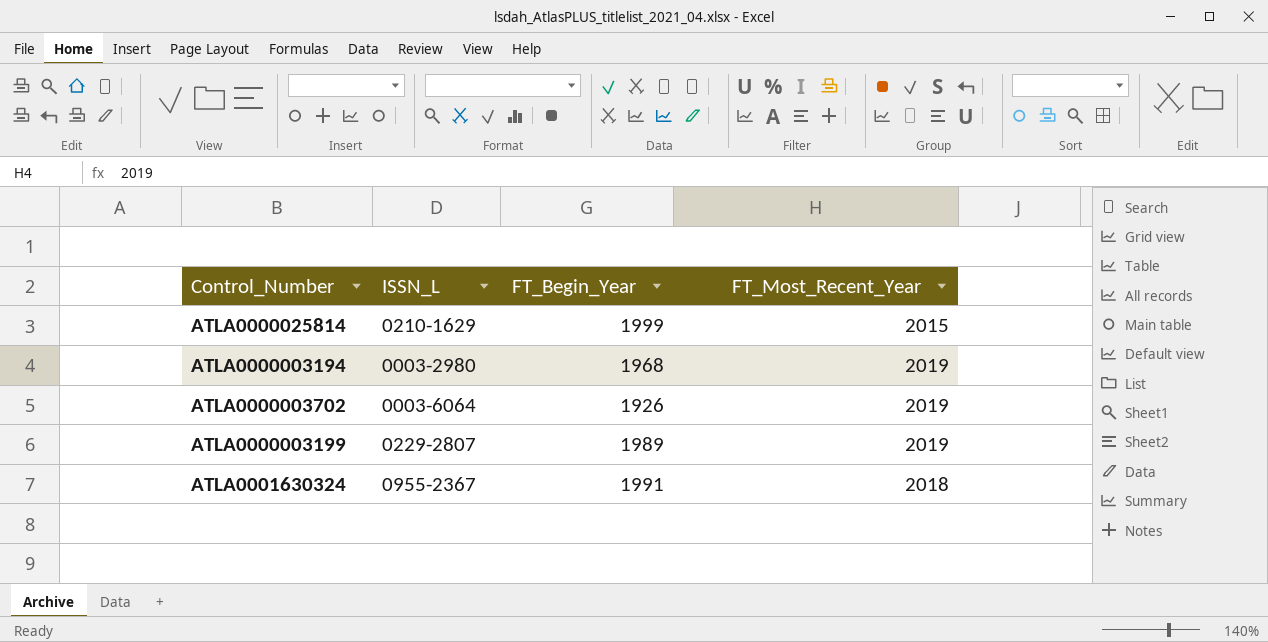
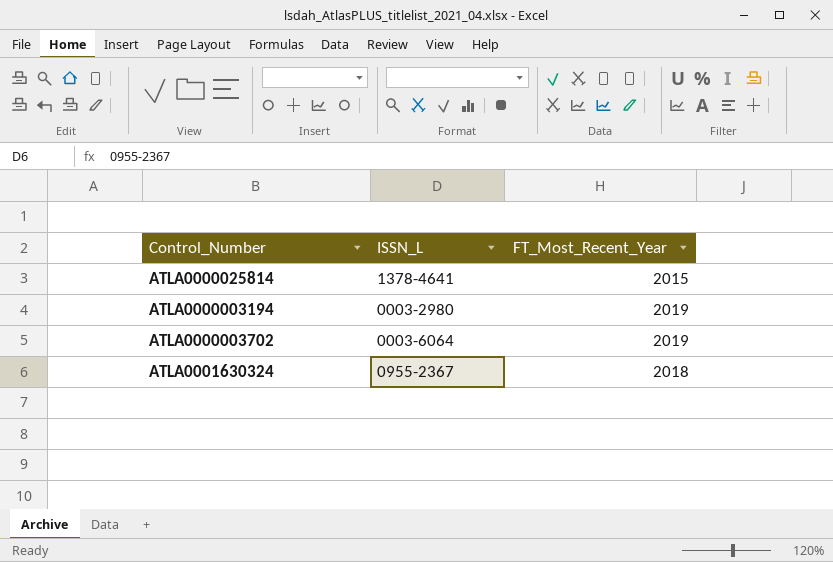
column FT_Begin_Year | position: 3 -> none
row ATLA0000003199: 0229-2807 | 1989 | 2019 -> none
ATLA0000025814 | ISSN_L: 0210-1629 -> 1378-4641

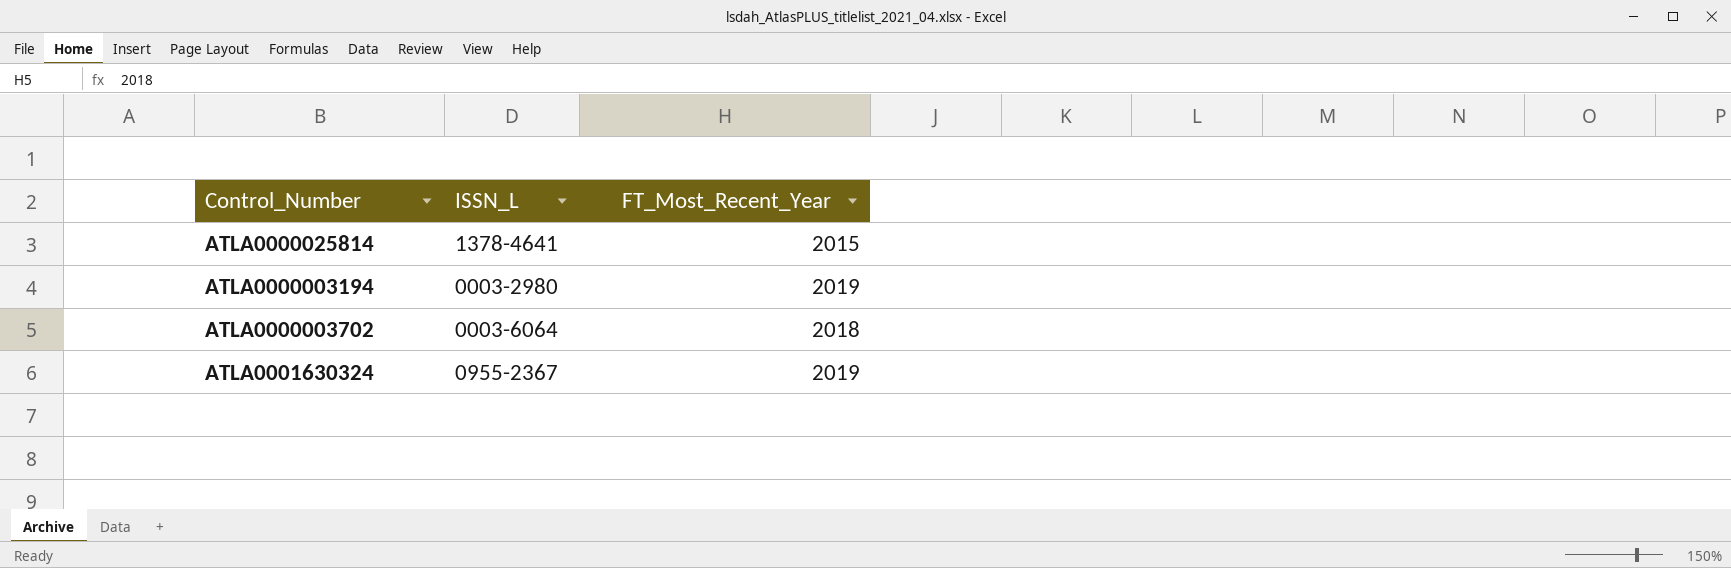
ATLA0000003702 | FT_Most_Recent_Year: 2019 -> 2018
ATLA0001630324 | FT_Most_Recent_Year: 2018 -> 2019

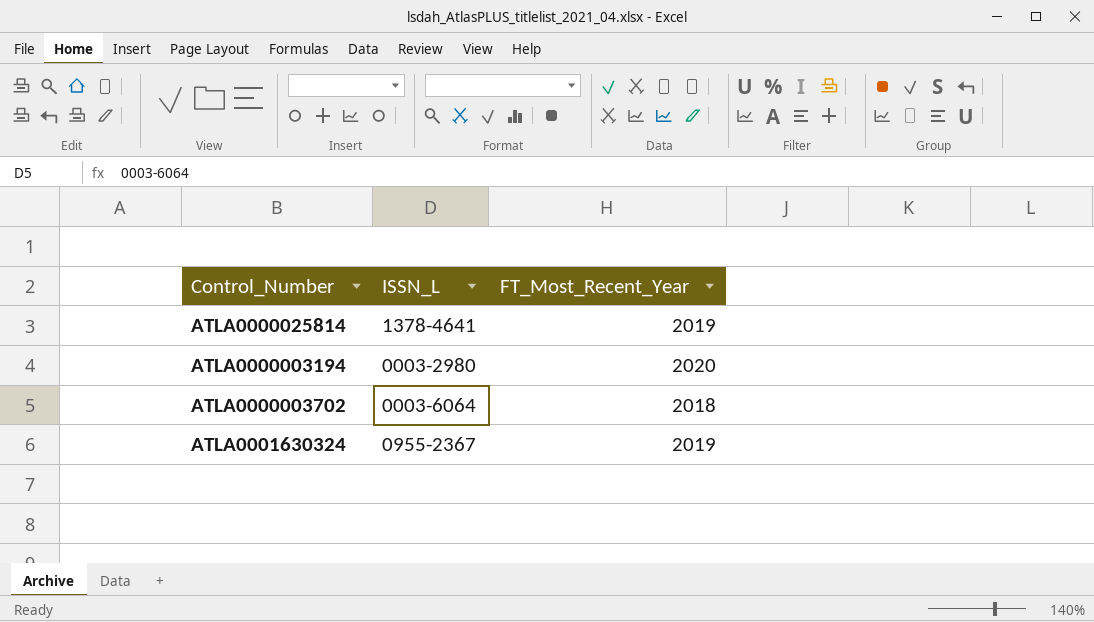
ATLA0000025814 | FT_Most_Recent_Year: 2015 -> 2019
ATLA0000003194 | FT_Most_Recent_Year: 2019 -> 2020

